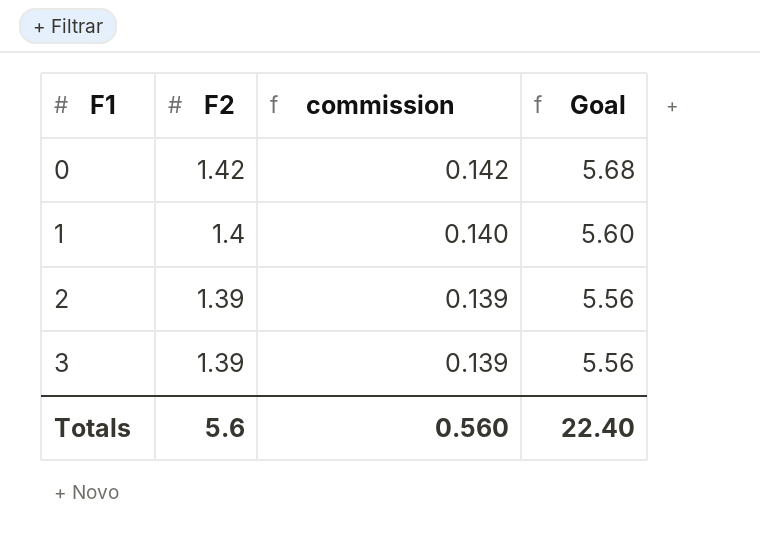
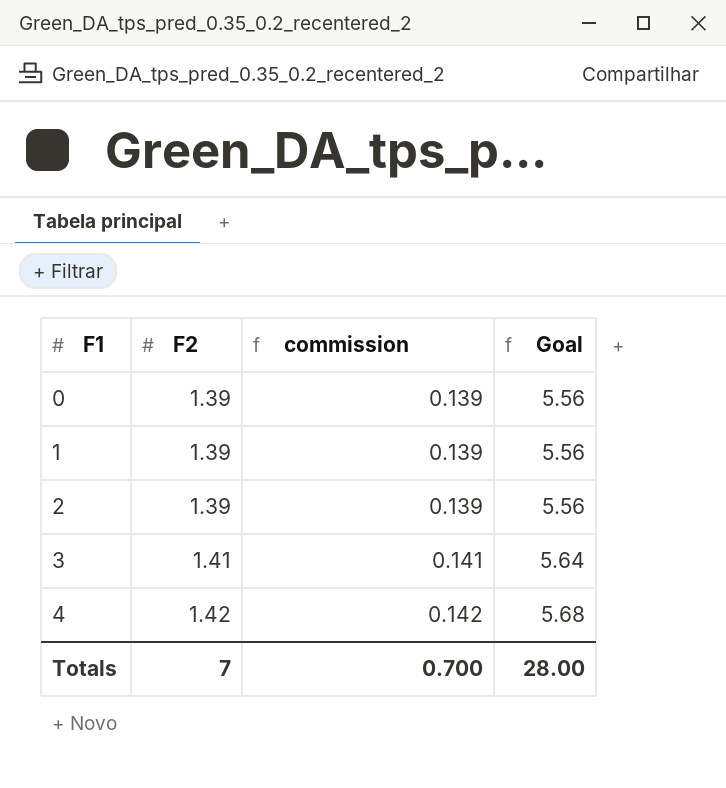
0 | F2: 1.42 -> 1.39
0 | commission: 0.142 -> 0.139
0 | Goal: 5.68 -> 5.56
1 | F2: 1.4 -> 1.39
1 | commission: 0.140 -> 0.139
1 | Goal: 5.60 -> 5.56
3 | F2: 1.39 -> 1.41
3 | commission: 0.139 -> 0.141
3 | Goal: 5.56 -> 5.64
row 4: none -> 1.42 | 0.142 | 5.68
Totals | F2: 5.6 -> 7
Totals | commission: 0.560 -> 0.700
Totals | Goal: 22.40 -> 28.00

